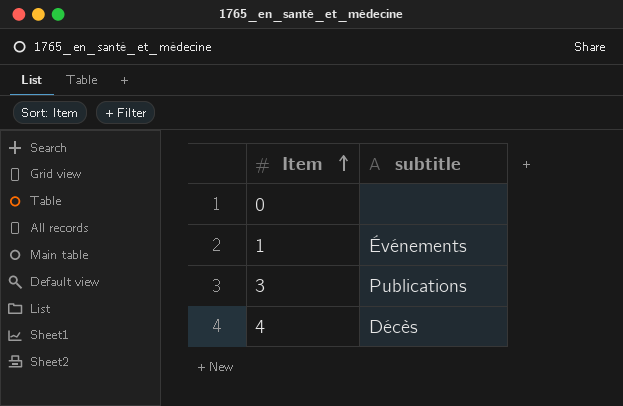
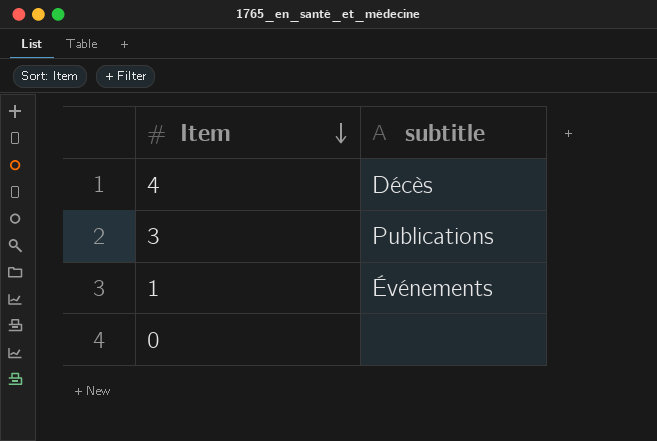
row order: Item ascending -> Item descending

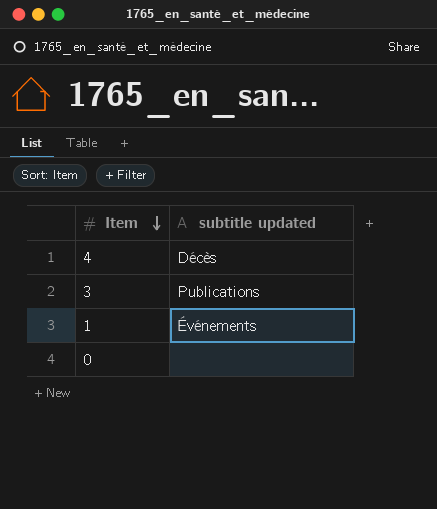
column name: subtitle -> subtitle updated

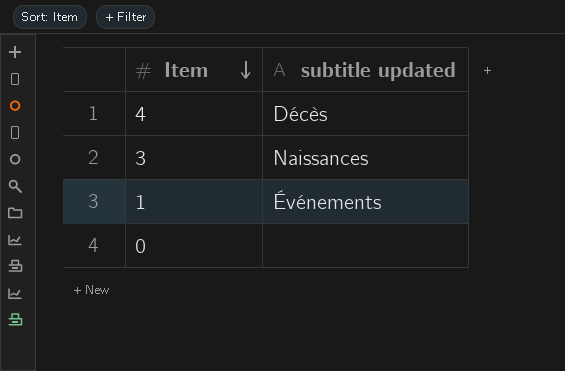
3 | subtitle updated: Publications -> Naissances

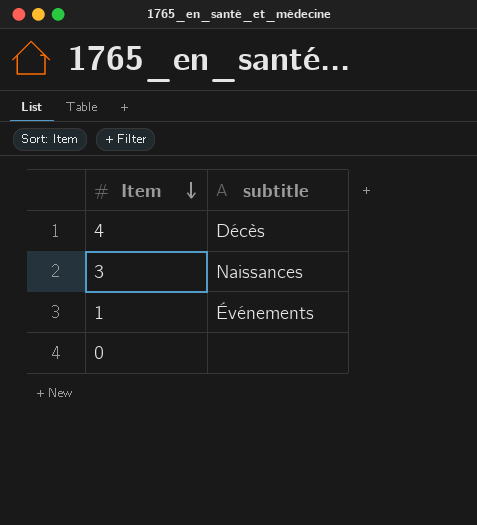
column name: subtitle updated -> subtitle

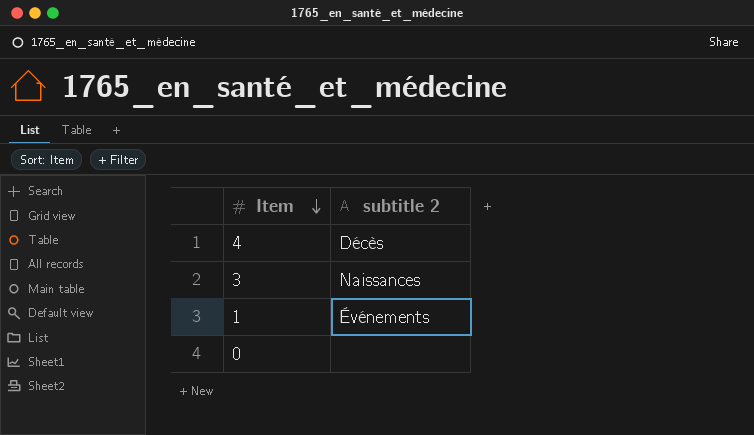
column name: subtitle -> subtitle 2

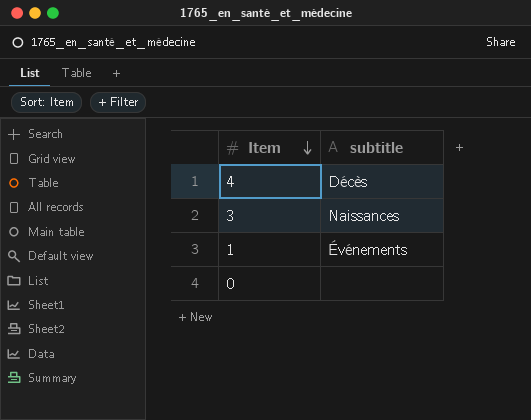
column name: subtitle 2 -> subtitle

